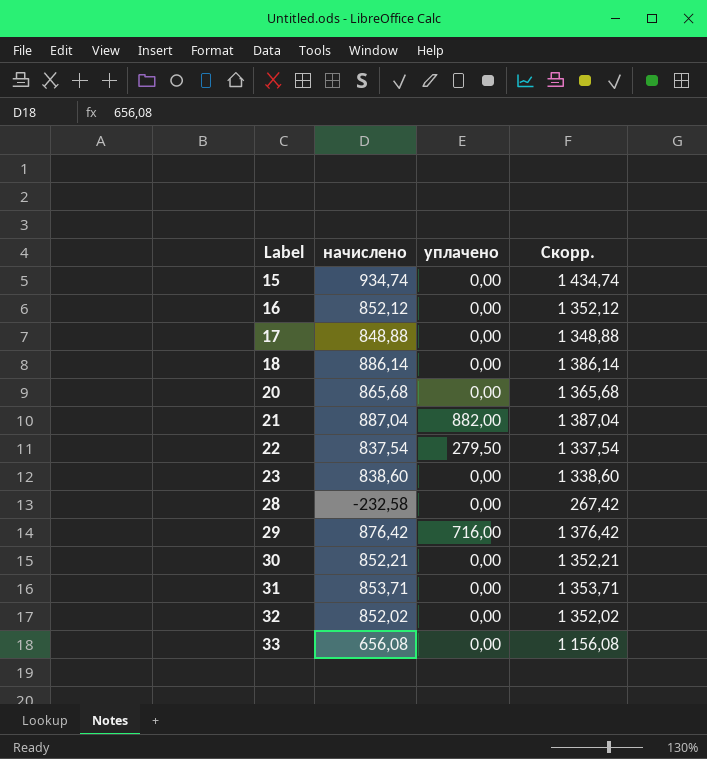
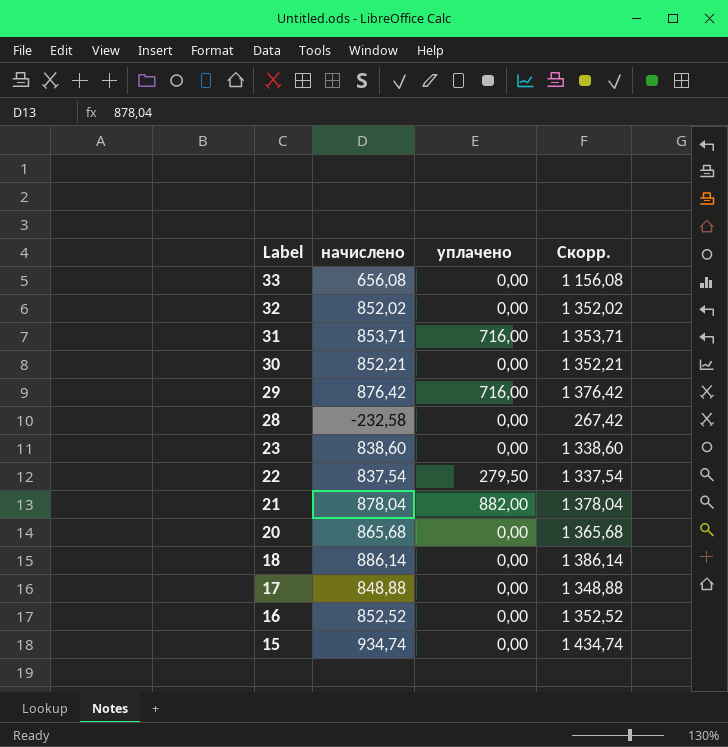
row order: Label ascending -> Label descending
31 | уплачено: 0,00 -> 716,00
21 | начислено: 887,04 -> 878,04
21 | Скорр.: 1 387,04 -> 1 378,04
16 | начислено: 852,12 -> 852,52
16 | Скорр.: 1 352,12 -> 1 352,52

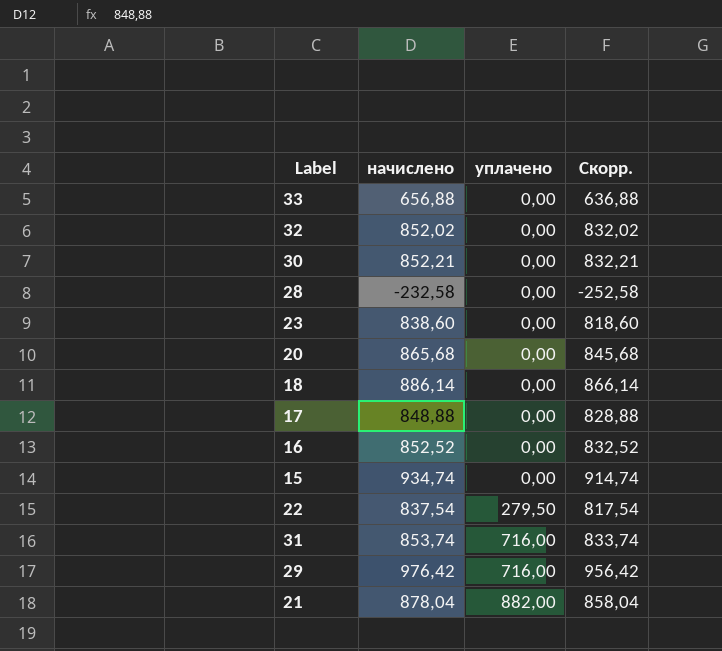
row order: Label descending -> уплачено ascending
column Скорр. | formula: [начислено] + 500 -> [начислено] - 20
33 | начислено: 656,08 -> 656,88
31 | начислено: 853,71 -> 853,74
29 | начислено: 876,42 -> 976,42

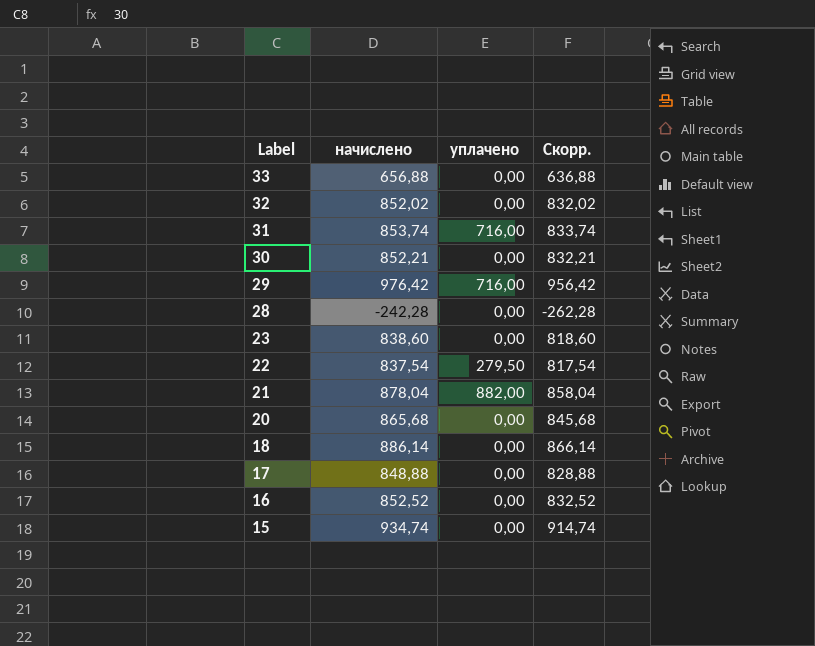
row order: уплачено ascending -> Label descending
28 | начислено: -232,58 -> -242,28
28 | Скорр.: -252,58 -> -262,28

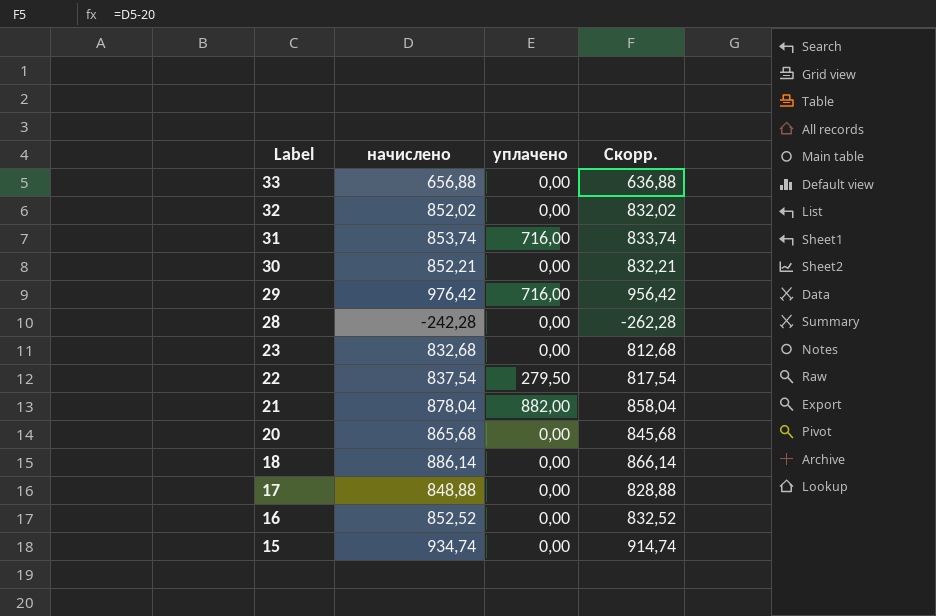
23 | начислено: 838,60 -> 832,68
23 | Скорр.: 818,60 -> 812,68

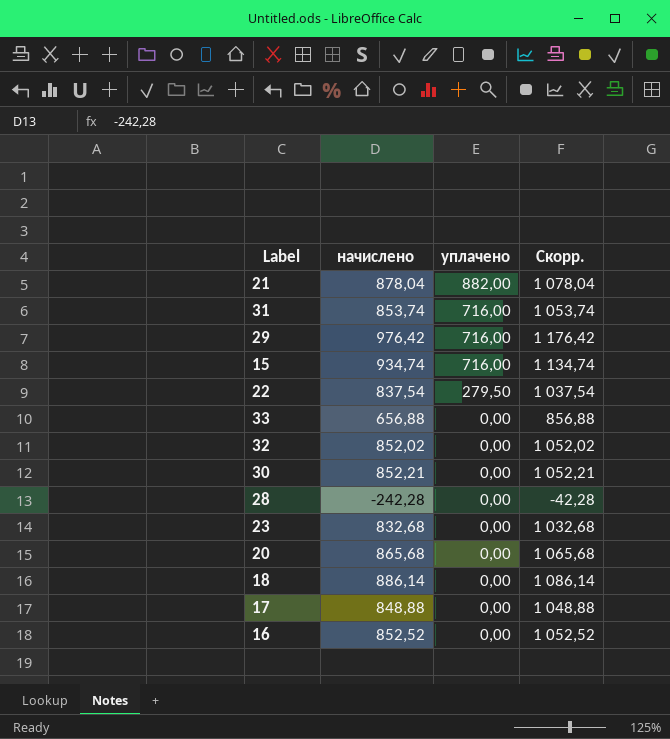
row order: Label descending -> уплачено descending
column Скорр. | formula: [начислено] - 20 -> [начислено] + 200
15 | уплачено: 0,00 -> 716,00

